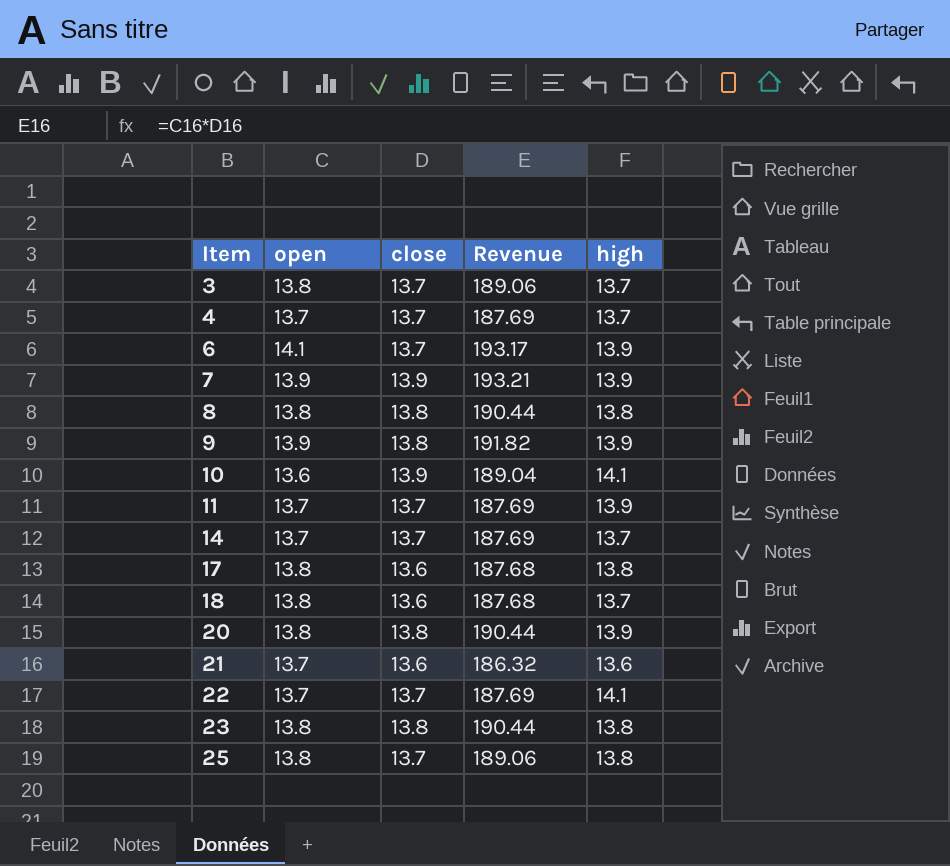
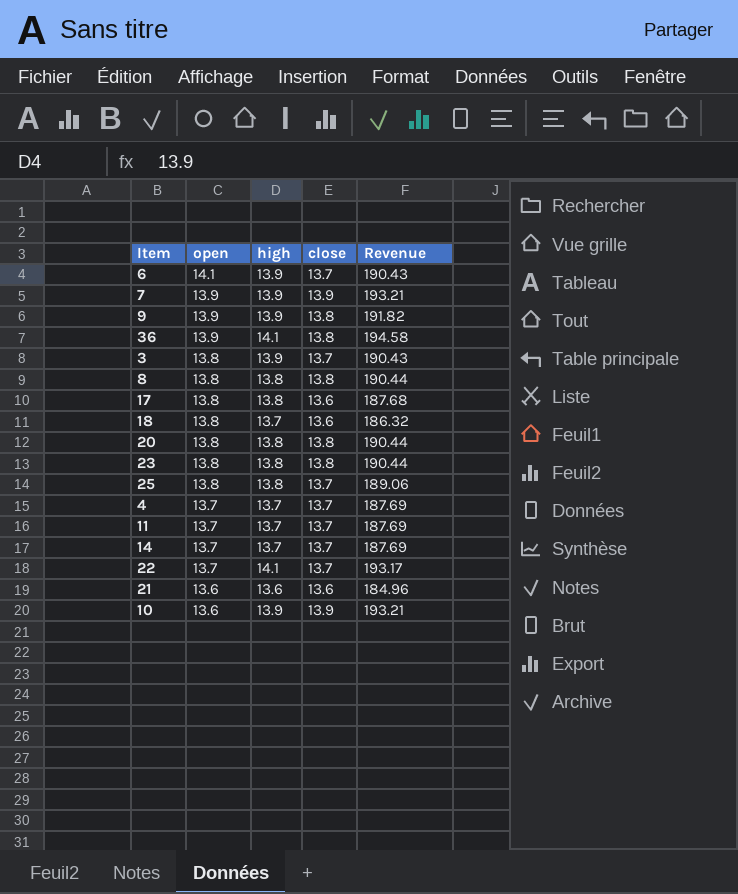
row order: Item ascending -> open descending
column high | position: 5 -> 3
column Revenue | formula: [open] * [close] -> [high] * [close]
row 36: none -> 13.9 | 14.1 | 13.8 | 194.58
3 | high: 13.7 -> 13.9
20 | high: 13.9 -> 13.8
11 | high: 13.9 -> 13.7
21 | open: 13.7 -> 13.6
10 | high: 14.1 -> 13.9

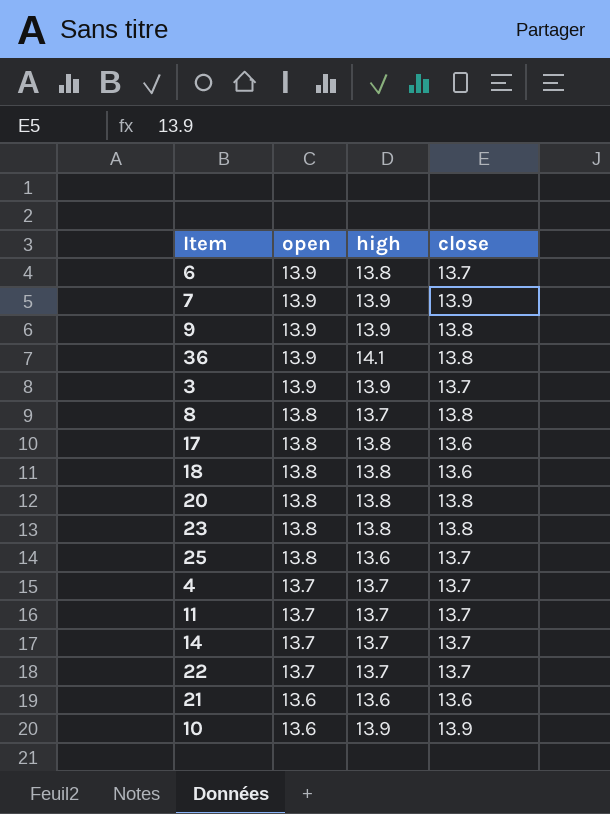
column Revenue | formula: [high] * [close] -> none
6 | open: 14.1 -> 13.9
6 | high: 13.9 -> 13.8
3 | open: 13.8 -> 13.9
8 | high: 13.8 -> 13.7
18 | high: 13.7 -> 13.8
25 | high: 13.8 -> 13.6
22 | high: 14.1 -> 13.7

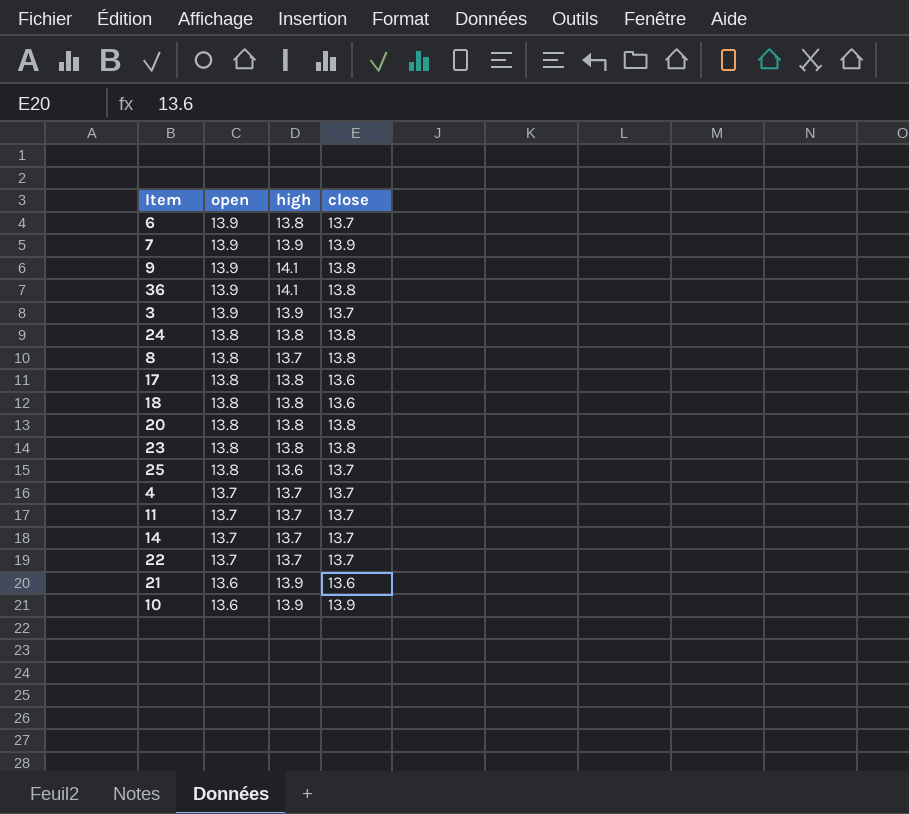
9 | high: 13.9 -> 14.1
row 24: none -> 13.8 | 13.8 | 13.8
21 | high: 13.6 -> 13.9

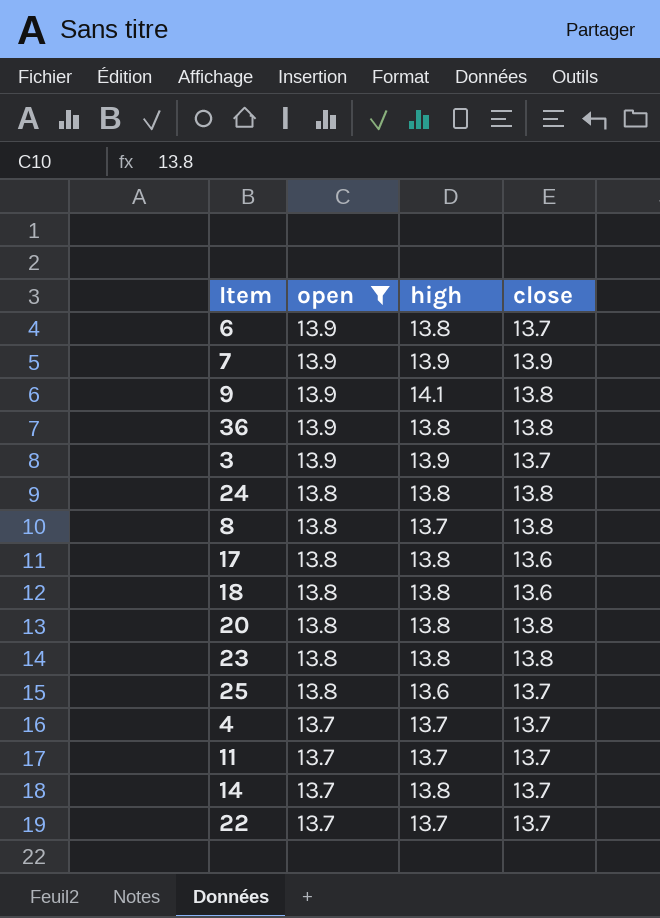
filter: none -> open != 13.6
36 | high: 14.1 -> 13.8
14 | high: 13.7 -> 13.8

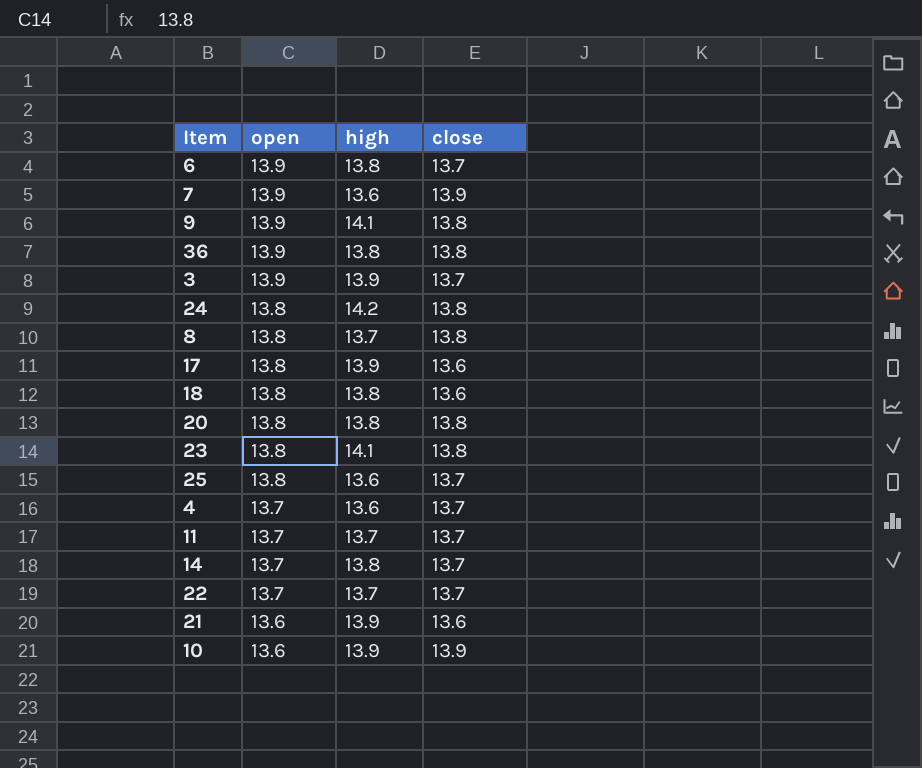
filter: open != 13.6 -> none
7 | high: 13.9 -> 13.6
24 | high: 13.8 -> 14.2
17 | high: 13.8 -> 13.9
23 | high: 13.8 -> 14.1
4 | high: 13.7 -> 13.6

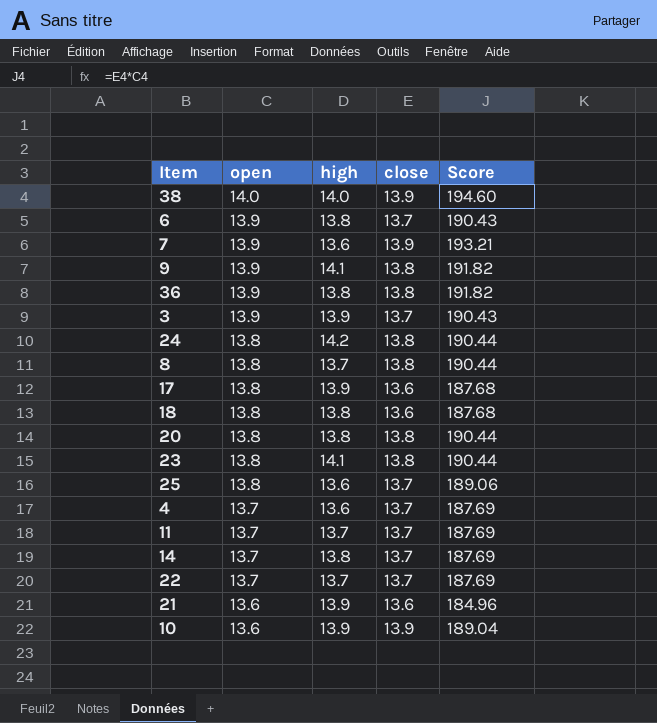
column Score | formula: none -> [open] * [close]
row 38: none -> 14.0 | 14.0 | 13.9 | 194.60

